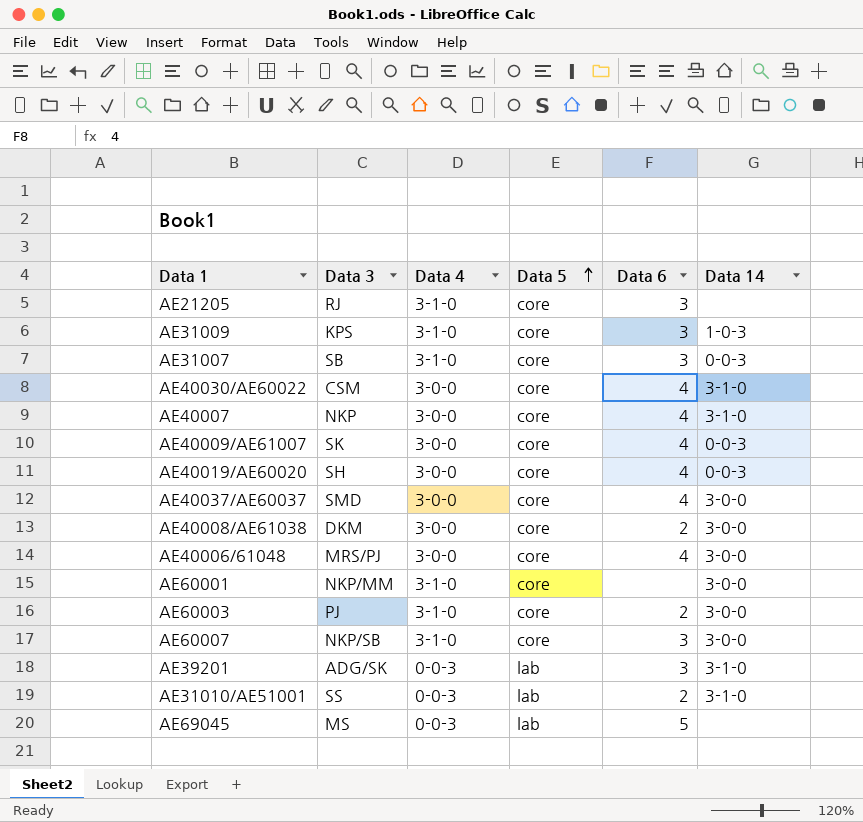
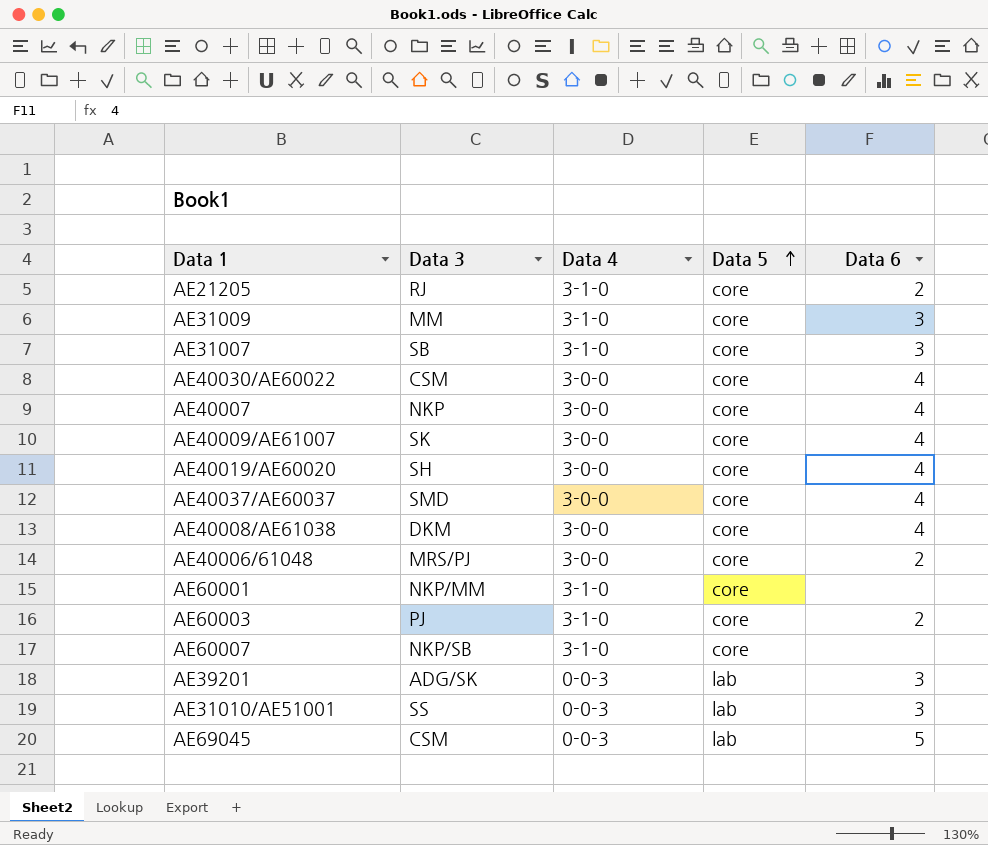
column Data 14 | position: 6 -> none
AE21205 | Data 6: 3 -> 2
AE31009 | Data 3: KPS -> MM
AE40008/AE61038 | Data 6: 2 -> 4
AE40006/61048 | Data 6: 4 -> 2
AE60007 | Data 6: 3 -> none
AE31010/AE51001 | Data 6: 2 -> 3
AE69045 | Data 3: MS -> CSM

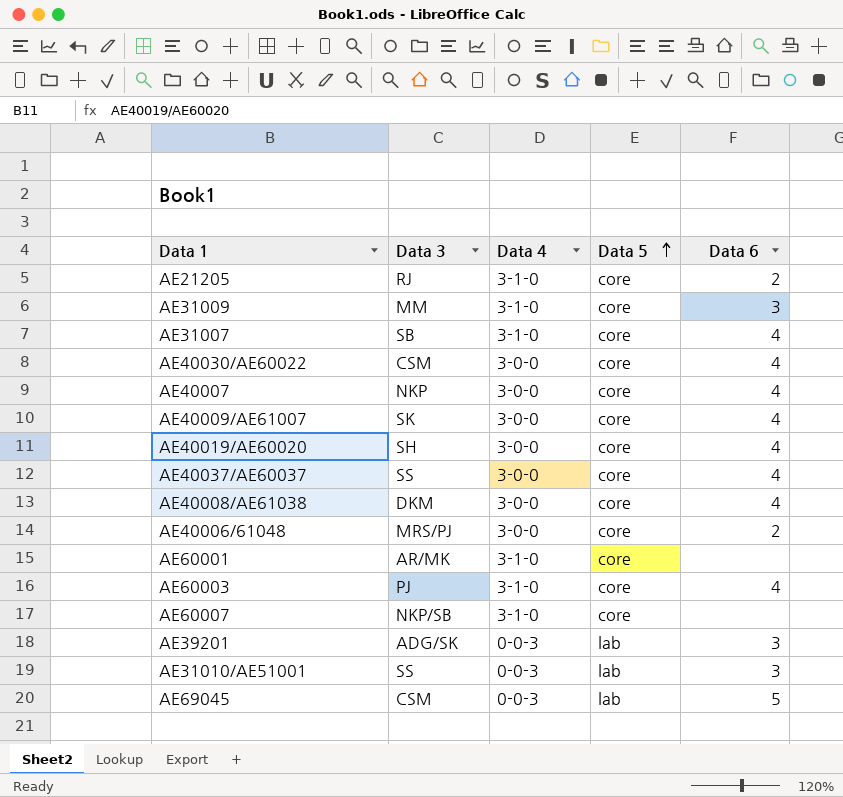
AE31007 | Data 6: 3 -> 4
AE40037/AE60037 | Data 3: SMD -> SS
AE60001 | Data 3: NKP/MM -> AR/MK
AE60003 | Data 6: 2 -> 4

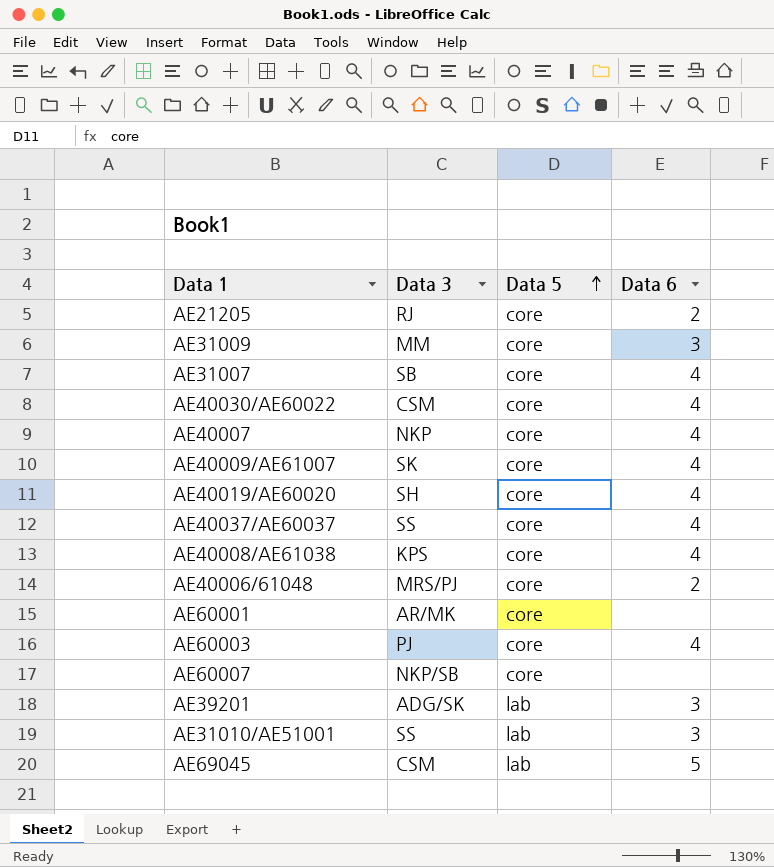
column Data 4 | position: 3 -> none
AE40008/AE61038 | Data 3: DKM -> KPS

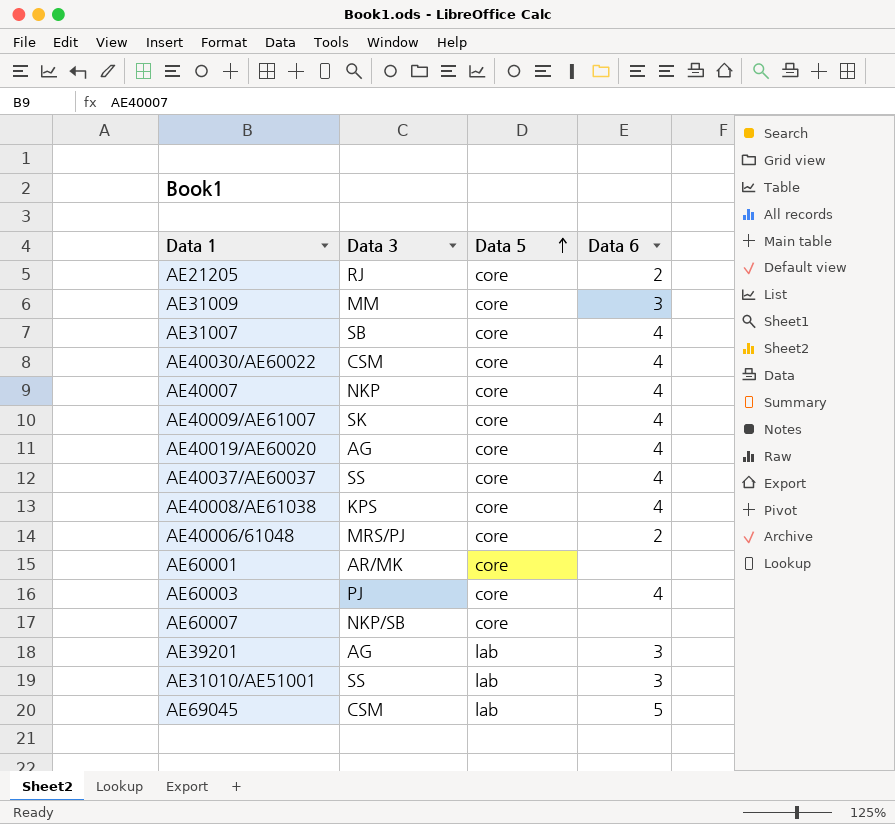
AE40019/AE60020 | Data 3: SH -> AG
AE39201 | Data 3: ADG/SK -> AG

